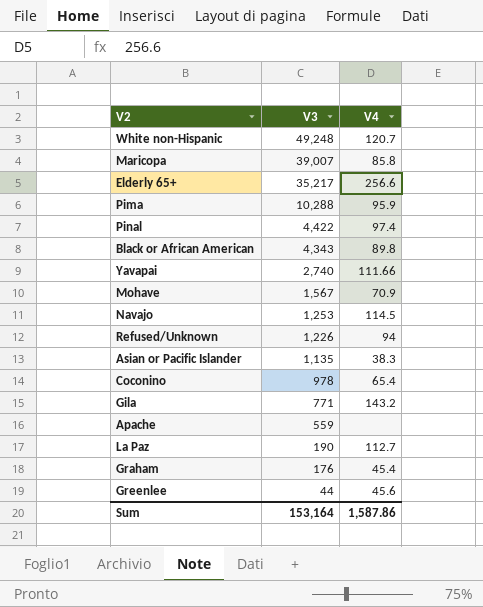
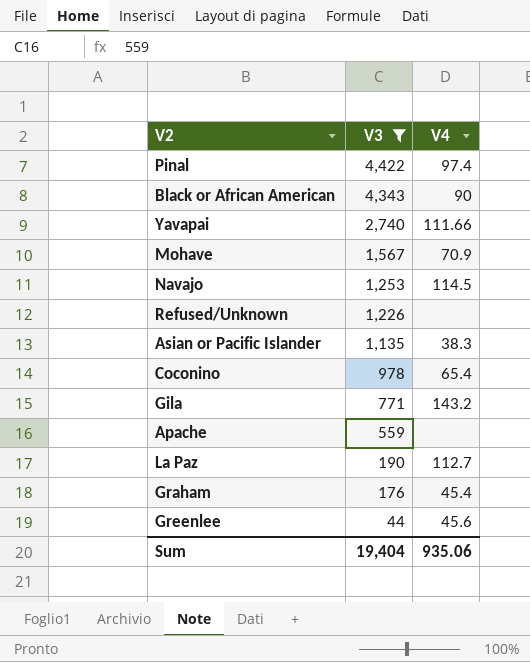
filter: none -> V3 <= 4,422
Black or African American | V4: 89.8 -> 90
Refused/Unknown | V4: 94 -> none
Sum | V3: 153,164 -> 19,404
Sum | V4: 1,587.86 -> 935.06

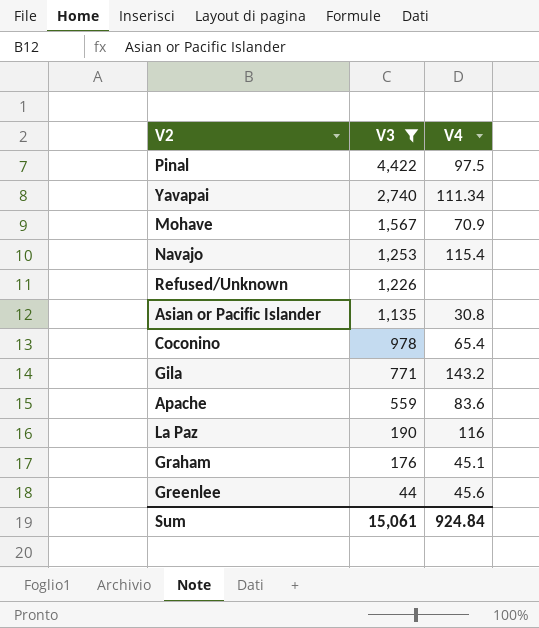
row Black or African American: 4,343 | 90 -> none
Pinal | V4: 97.4 -> 97.5
Yavapai | V4: 111.66 -> 111.34
Navajo | V4: 114.5 -> 115.4
Asian or Pacific Islander | V4: 38.3 -> 30.8
Apache | V4: none -> 83.6
La Paz | V4: 112.7 -> 116
Graham | V4: 45.4 -> 45.1
Sum | V3: 19,404 -> 15,061
Sum | V4: 935.06 -> 924.84

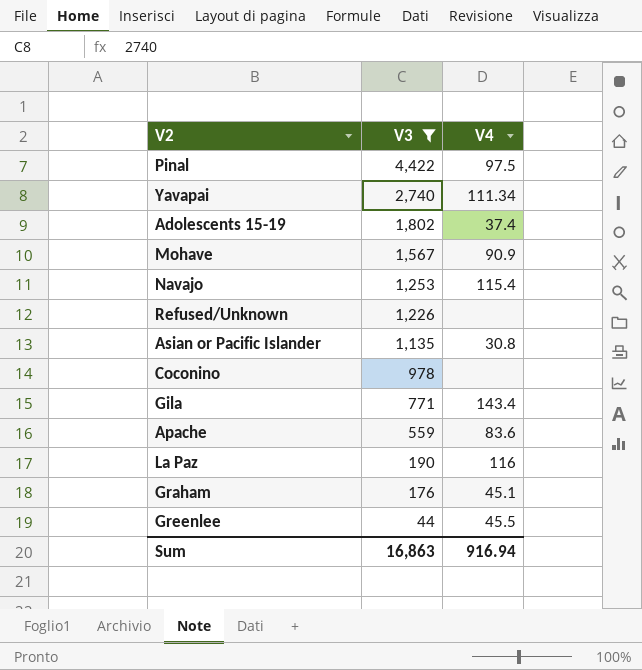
row Adolescents 15-19: none -> 1,802 | 37.4
Mohave | V4: 70.9 -> 90.9
Coconino | V4: 65.4 -> none
Gila | V4: 143.2 -> 143.4
Greenlee | V4: 45.6 -> 45.5
Sum | V3: 15,061 -> 16,863
Sum | V4: 924.84 -> 916.94

